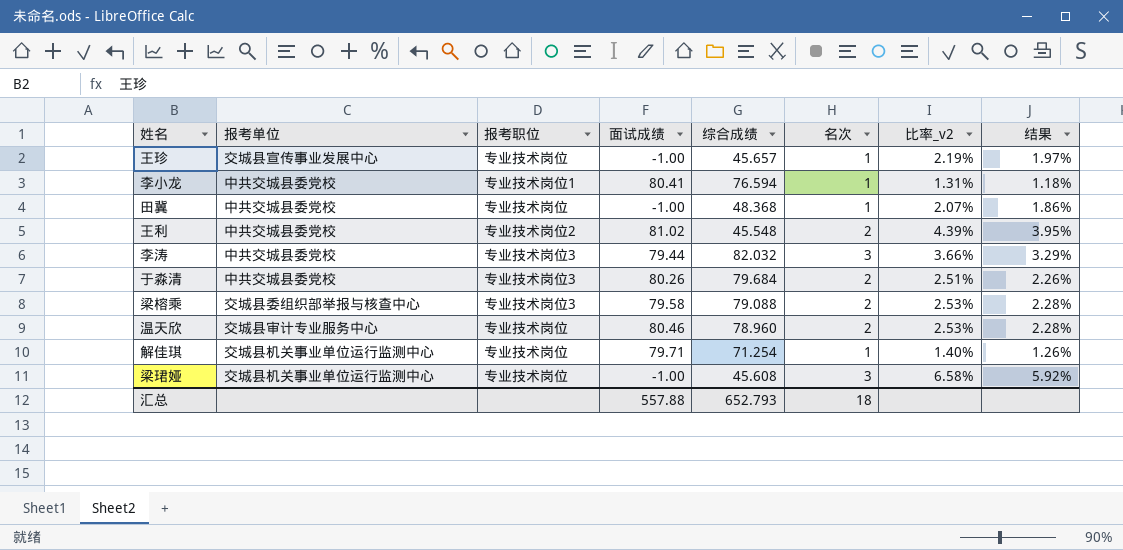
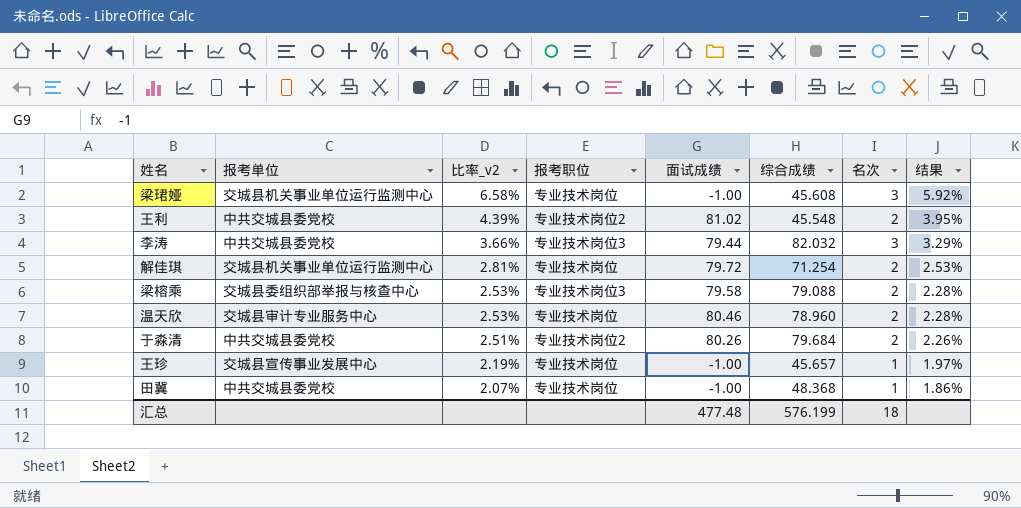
row order: none -> 比率_v2 descending
column 比率_v2 | position: 7 -> 3
row 李小龙: 中共交城县委党校 | 专业技术岗位1 | 80.41 | 76.594 | 1 | 1.31% | 1.18% -> none
解佳琪 | 比率_v2: 1.40% -> 2.81%
解佳琪 | 面试成绩: 79.71 -> 79.72
解佳琪 | 名次: 1 -> 2
解佳琪 | 结果: 1.26% -> 2.53%
于淼清 | 报考职位: 专业技术岗位3 -> 专业技术岗位2
汇总 | 面试成绩: 557.88 -> 477.48
汇总 | 综合成绩: 652.793 -> 576.199

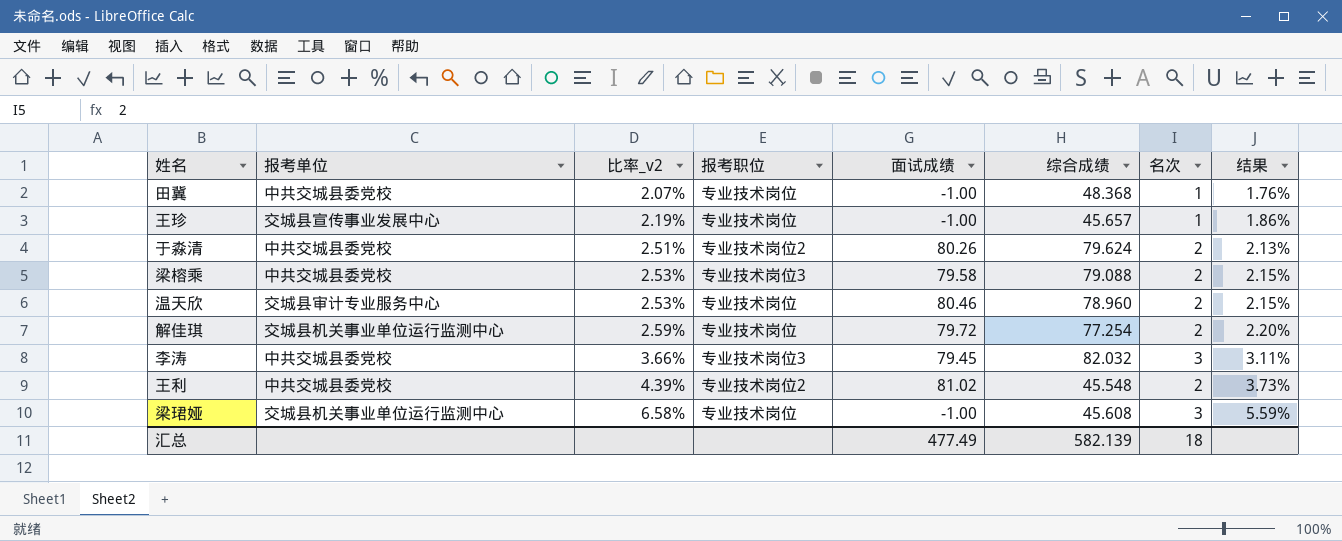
row order: 比率_v2 descending -> 比率_v2 ascending
column 结果 | formula: [比率_v2] * 0.9 -> [比率_v2] * 0.85
于淼清 | 综合成绩: 79.684 -> 79.624
梁榕乘 | 报考单位: 交城县委组织部举报与核查中心 -> 中共交城县委党校
解佳琪 | 比率_v2: 2.81% -> 2.59%
解佳琪 | 综合成绩: 71.254 -> 77.254
李涛 | 面试成绩: 79.44 -> 79.45
汇总 | 面试成绩: 477.48 -> 477.49
汇总 | 综合成绩: 576.199 -> 582.139

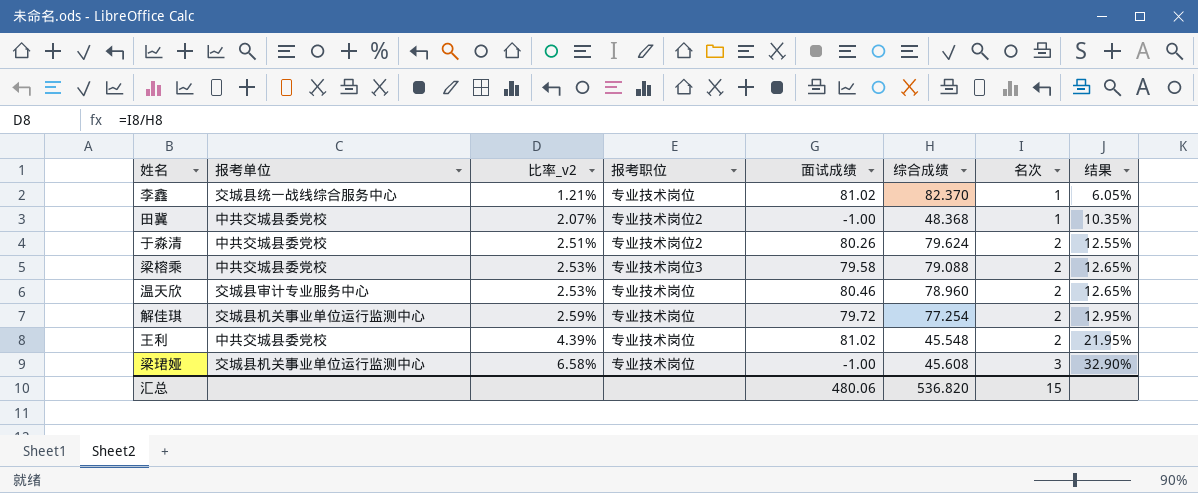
column 结果 | formula: [比率_v2] * 0.85 -> [比率_v2] * 5
row 王珍: 交城县宣传事业发展中心 | 2.19% | 专业技术岗位 | -1.00 | 45.657 | 1 | 1.86% -> none
row 李涛: 中共交城县委党校 | 3.66% | 专业技术岗位3 | 79.45 | 82.032 | 3 | 3.11% -> none
row 李鑫: none -> 交城县统一战线综合服务中心 | 1.21% | 专业技术岗位 | 81.02 | 82.370 | 1 | 6.05%
田冀 | 报考职位: 专业技术岗位 -> 专业技术岗位2
王利 | 报考职位: 专业技术岗位2 -> 专业技术岗位
汇总 | 面试成绩: 477.49 -> 480.06
汇总 | 综合成绩: 582.139 -> 536.820
汇总 | 名次: 18 -> 15

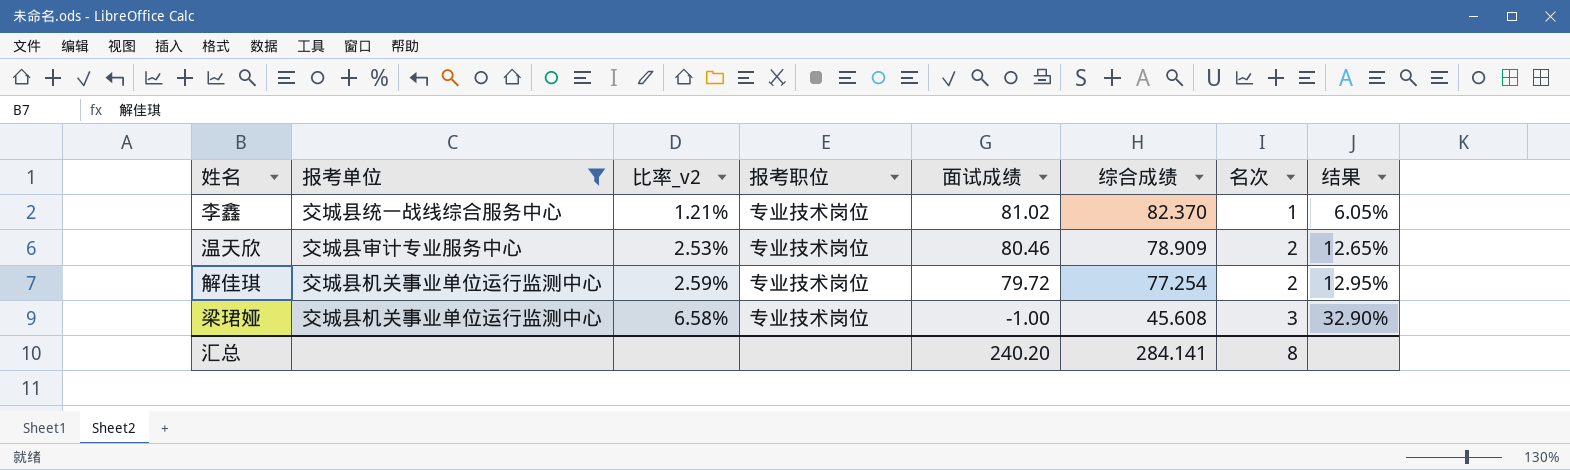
filter: none -> 报考单位 != 中共交城县委党校
温天欣 | 综合成绩: 78.960 -> 78.909
汇总 | 面试成绩: 480.06 -> 240.20
汇总 | 综合成绩: 536.820 -> 284.141
汇总 | 名次: 15 -> 8

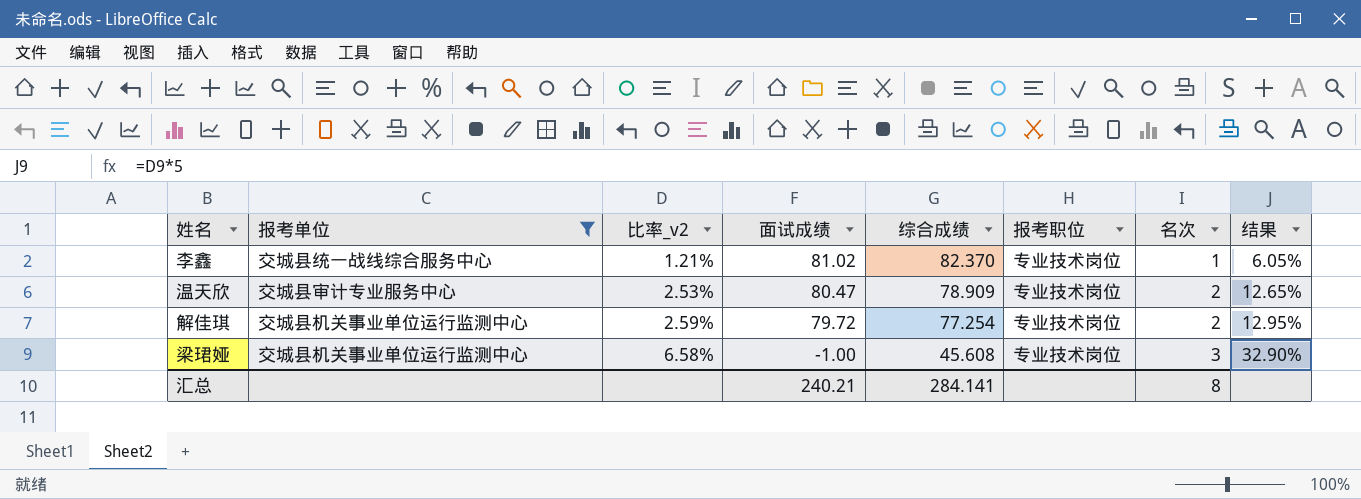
column 报考职位 | position: 4 -> 6
温天欣 | 面试成绩: 80.46 -> 80.47
汇总 | 面试成绩: 240.20 -> 240.21

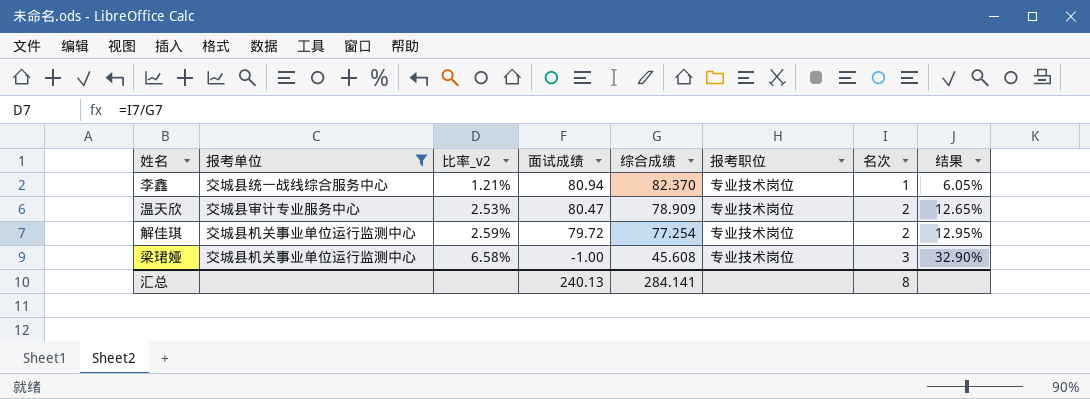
李鑫 | 面试成绩: 81.02 -> 80.94
汇总 | 面试成绩: 240.21 -> 240.13

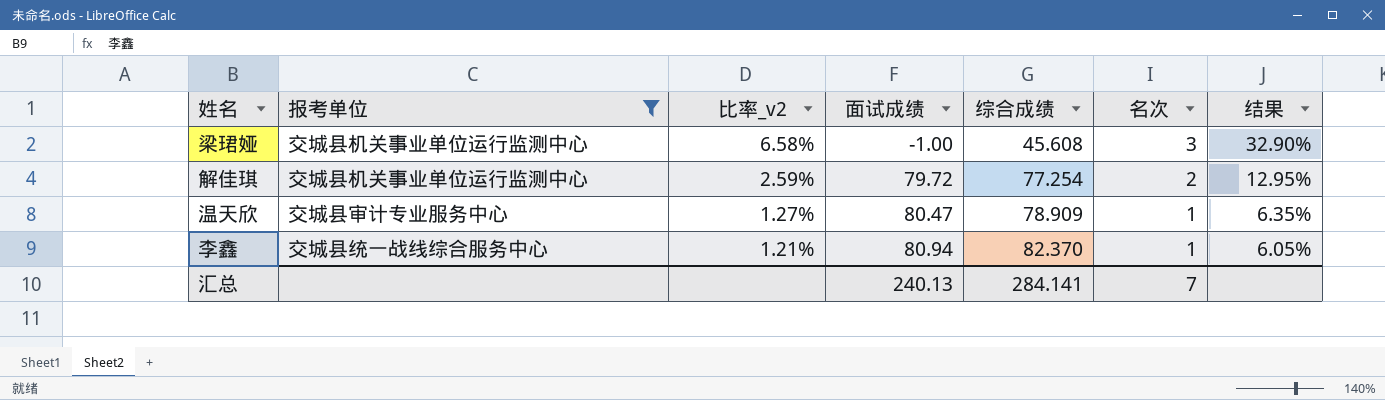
row order: 比率_v2 ascending -> 比率_v2 descending
column 报考职位 | position: 6 -> none
温天欣 | 比率_v2: 2.53% -> 1.27%
温天欣 | 名次: 2 -> 1
温天欣 | 结果: 12.65% -> 6.35%
汇总 | 名次: 8 -> 7

